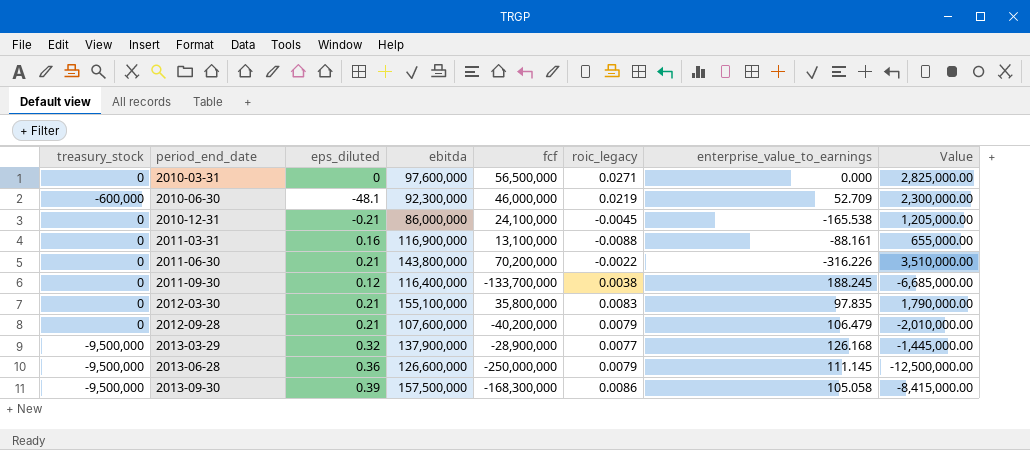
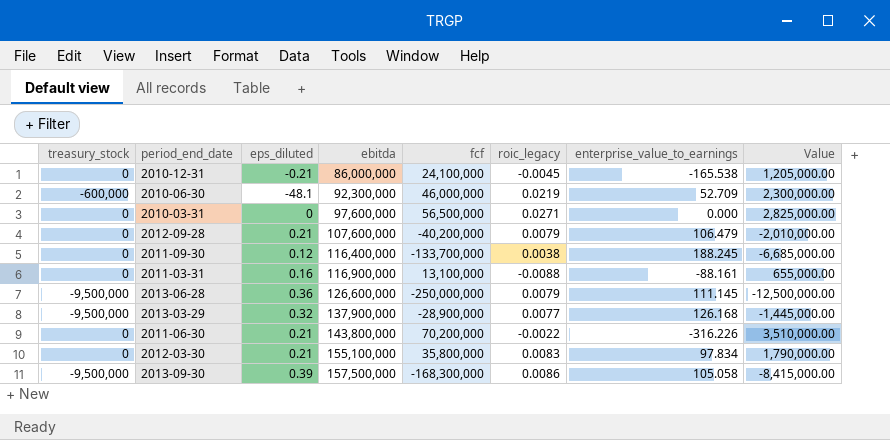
row order: period_end_date ascending -> ebitda ascending
2012-03-30 | enterprise_value_to_earnings: 97.835 -> 97.834

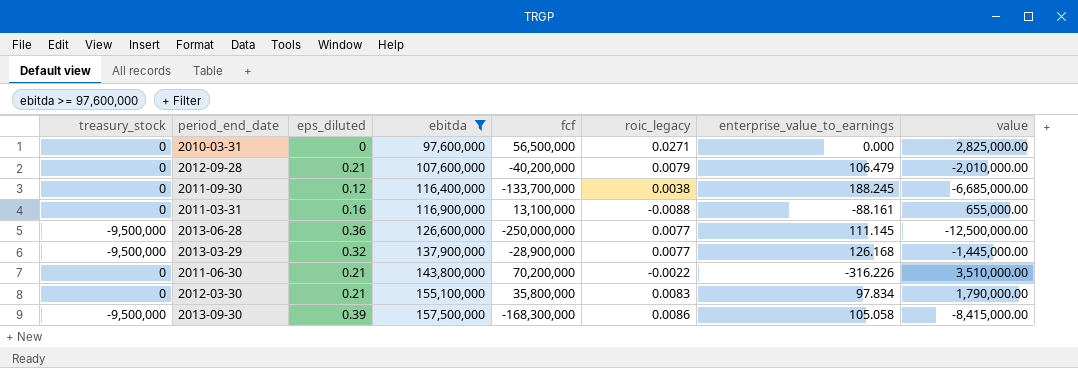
filter: none -> ebitda >= 97,600,000
column name: Value -> value
2013-06-28 | roic_legacy: 0.0079 -> 0.0077

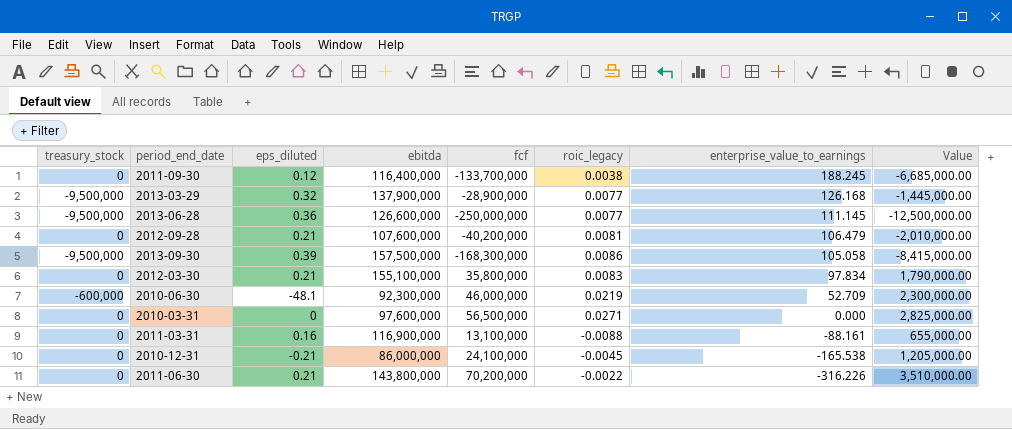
filter: ebitda >= 97,600,000 -> none
row order: ebitda ascending -> enterprise_value_to_earnings descending
column name: value -> Value
2012-09-28 | roic_legacy: 0.0079 -> 0.0081

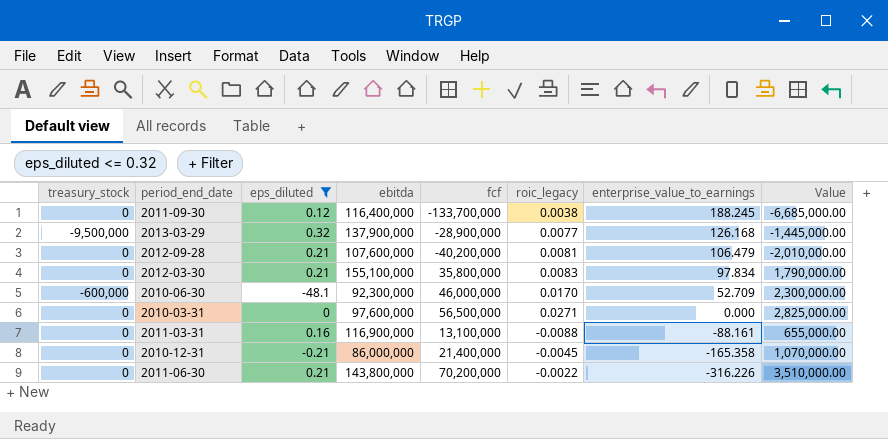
filter: none -> eps_diluted <= 0.32
2010-06-30 | roic_legacy: 0.0219 -> 0.0170
2010-12-31 | fcf: 24,100,000 -> 21,400,000
2010-12-31 | enterprise_value_to_earnings: -165.538 -> -165.358
2010-12-31 | Value: 1,205,000.00 -> 1,070,000.00

